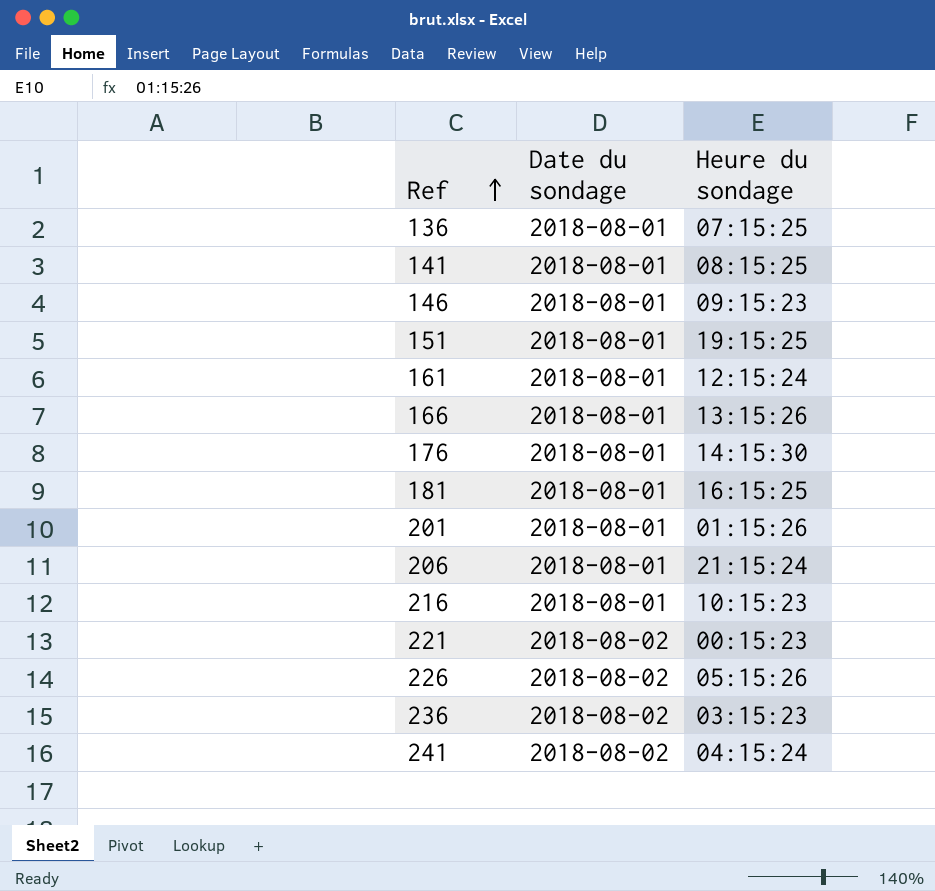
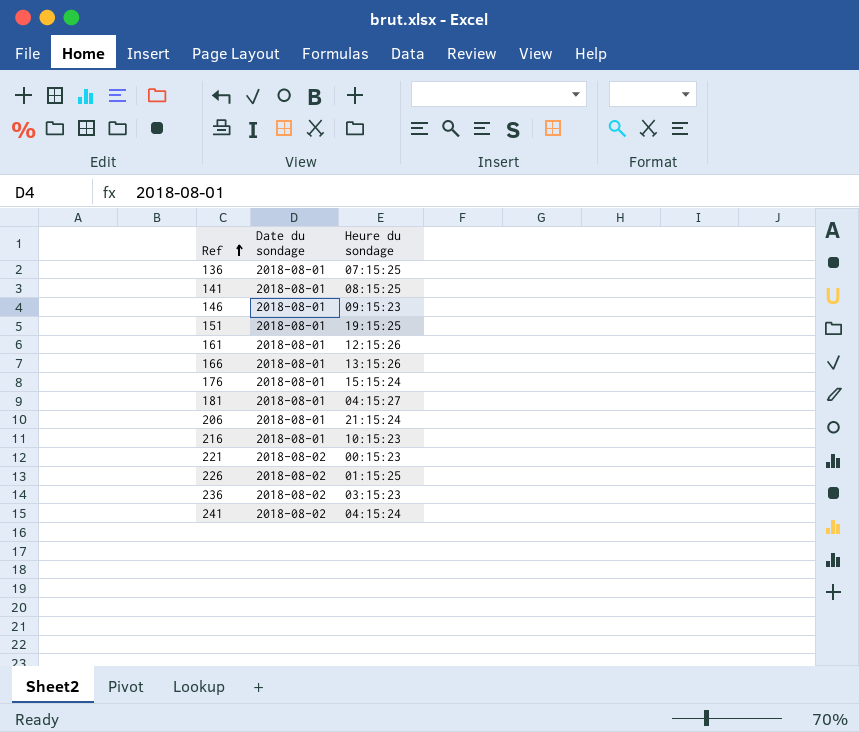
row 201: 2018-08-01 | 01:15:26 -> none
161 | Heure du sondage: 12:15:24 -> 12:15:26
176 | Heure du sondage: 14:15:30 -> 15:15:24
181 | Heure du sondage: 16:15:25 -> 04:15:27
226 | Heure du sondage: 05:15:26 -> 01:15:25

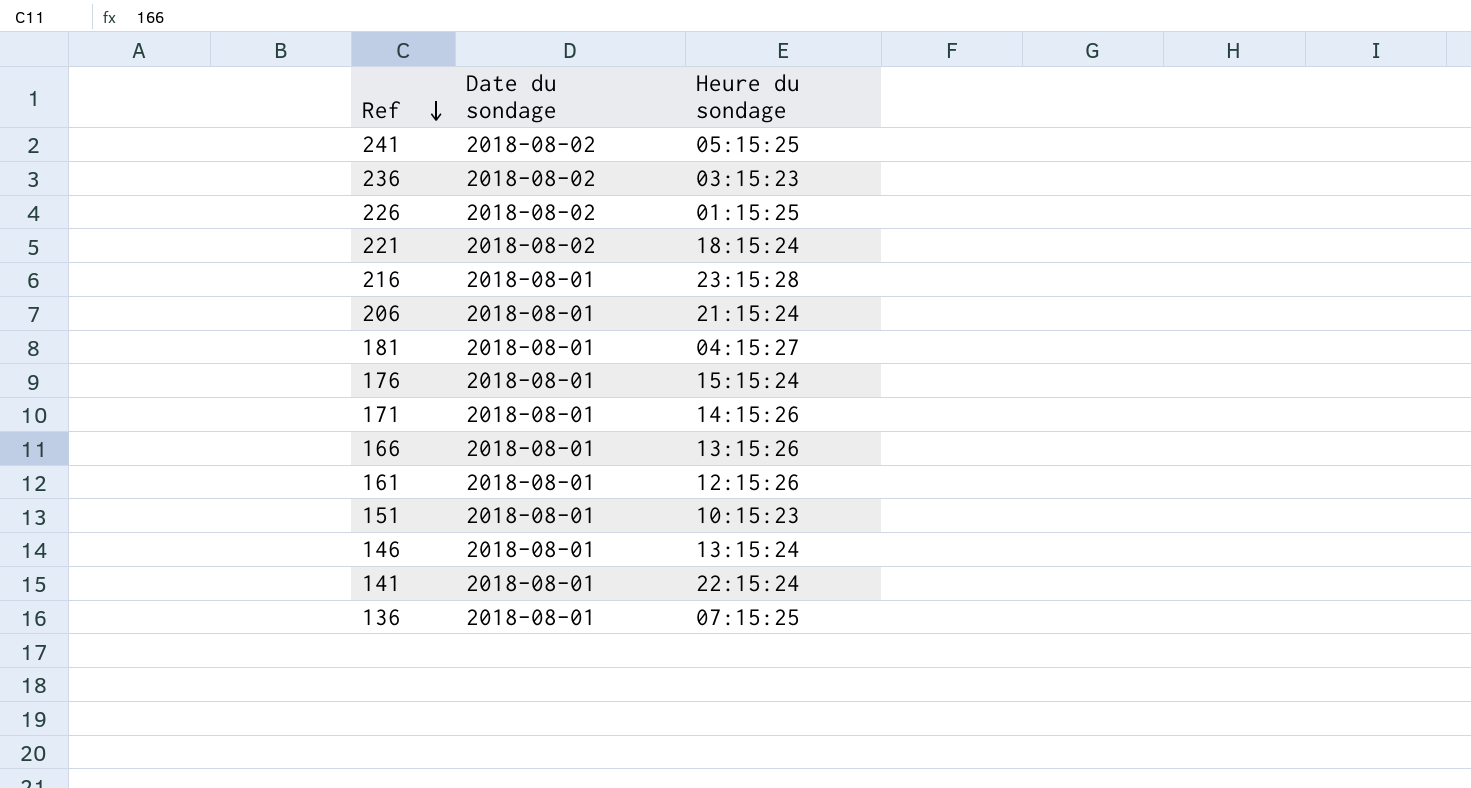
row order: Ref ascending -> Ref descending
241 | Heure du sondage: 04:15:24 -> 05:15:25
221 | Heure du sondage: 00:15:23 -> 18:15:24
216 | Heure du sondage: 10:15:23 -> 23:15:28
row 171: none -> 2018-08-01 | 14:15:26
151 | Heure du sondage: 19:15:25 -> 10:15:23
146 | Heure du sondage: 09:15:23 -> 13:15:24
141 | Heure du sondage: 08:15:25 -> 22:15:24

